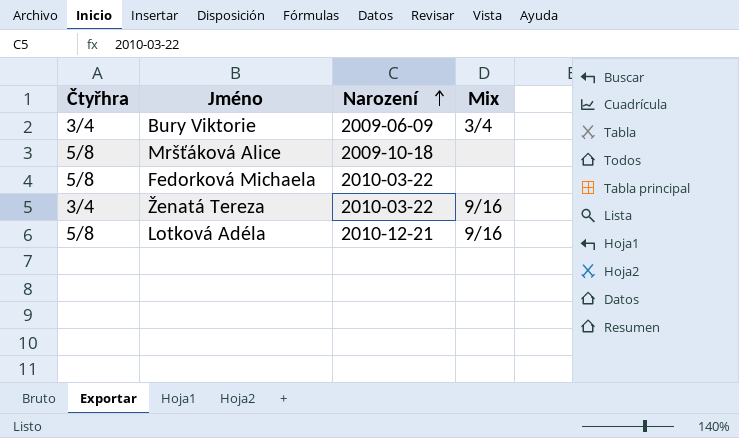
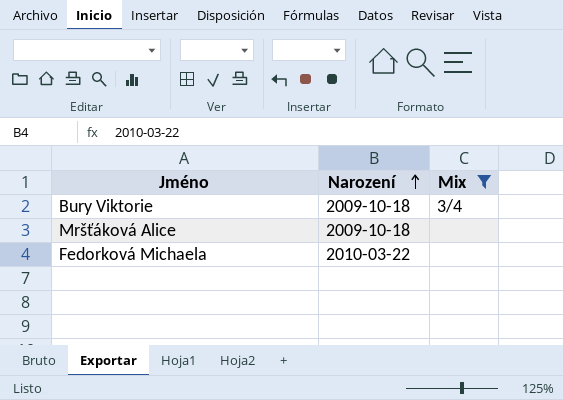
filter: none -> Mix != 9/16
column Čtyřhra | position: 1 -> none
Bury Viktorie | Narození: 2009-06-09 -> 2009-10-18

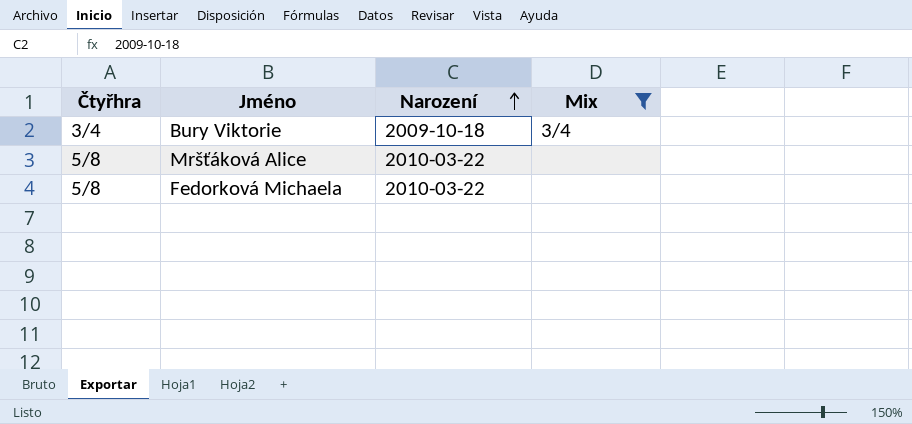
column Čtyřhra | position: none -> 1
Mršťáková Alice | Narození: 2009-10-18 -> 2010-03-22

